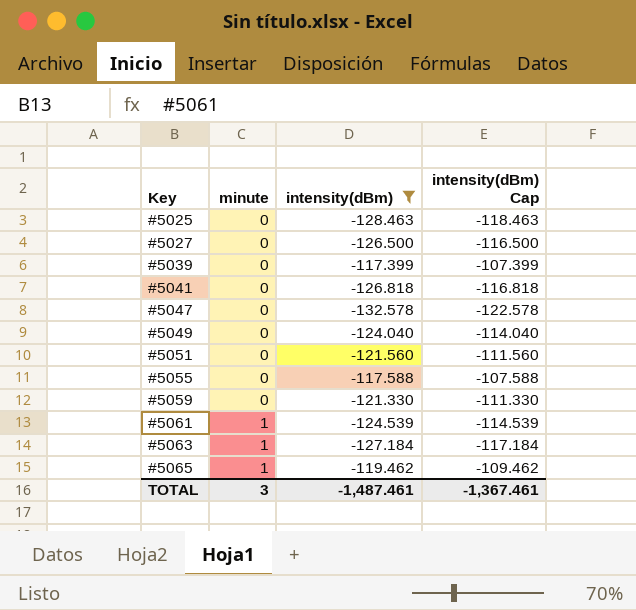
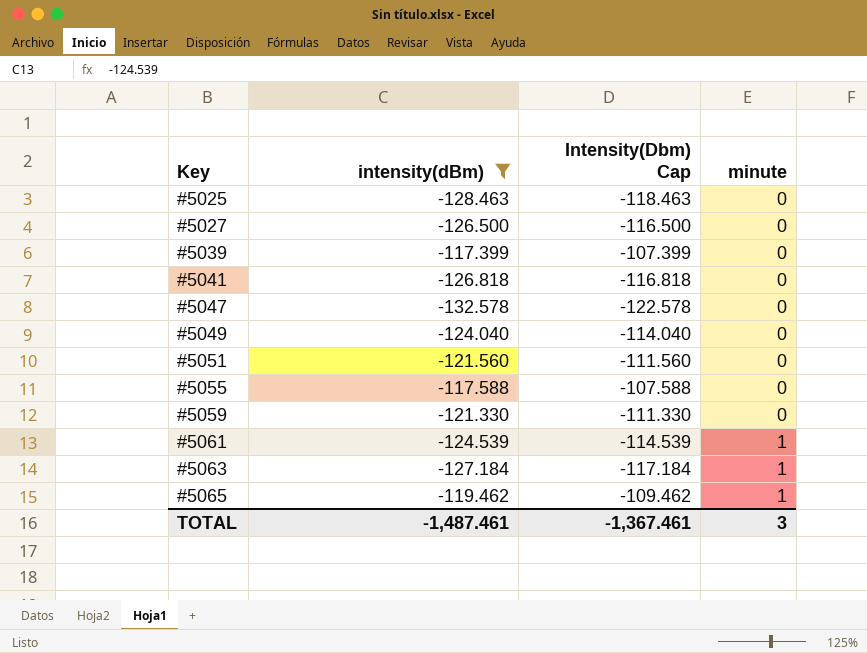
column name: intensity(dBm) Cap -> Intensity(Dbm) Cap
column minute | position: 2 -> 4

